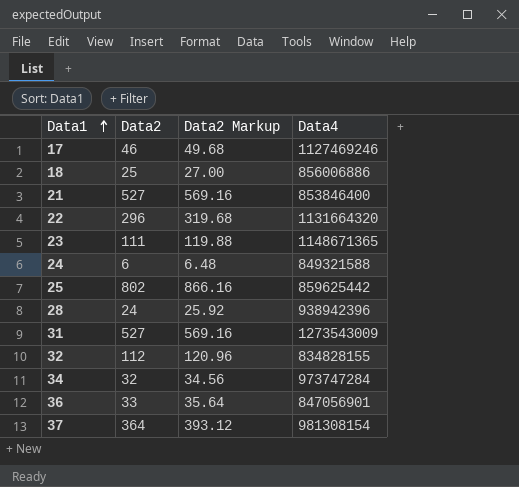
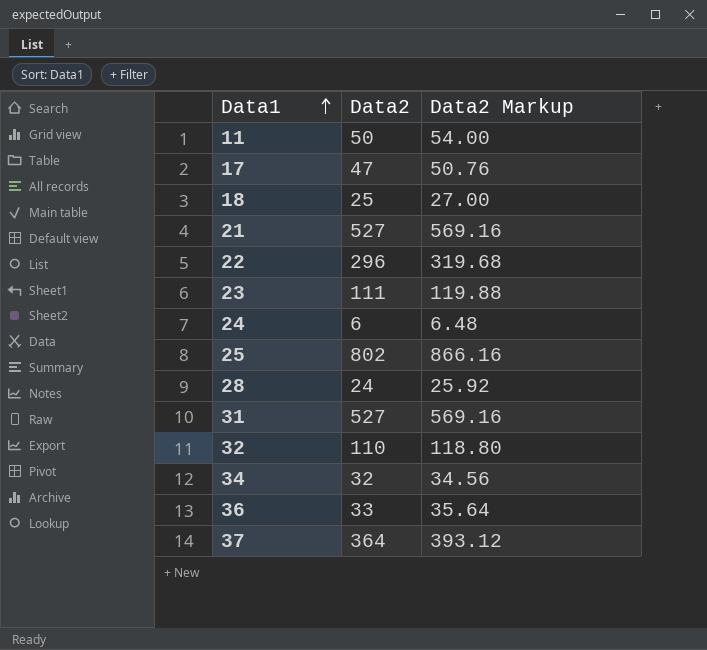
column Data4 | position: 4 -> none
row 11: none -> 50 | 54.00
17 | Data2: 46 -> 47
17 | Data2 Markup: 49.68 -> 50.76
32 | Data2: 112 -> 110
32 | Data2 Markup: 120.96 -> 118.80

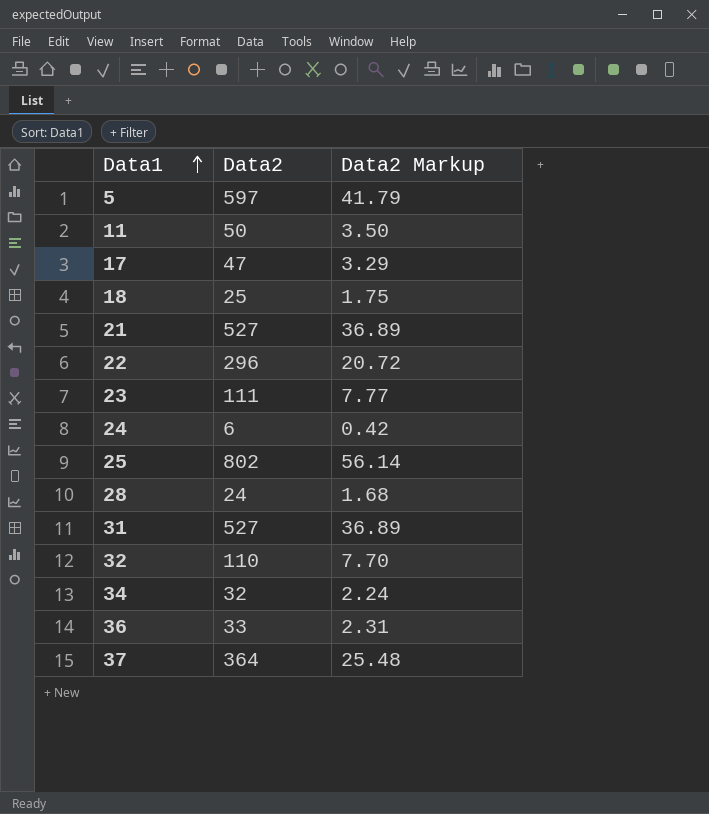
column Data2 Markup | formula: [Data2] * 1.08 -> [Data2] * 0.07
row 5: none -> 597 | 41.79

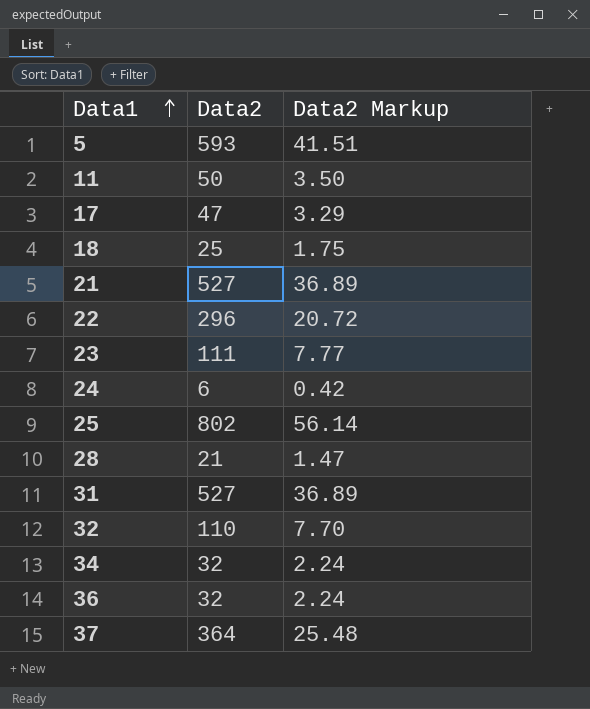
5 | Data2: 597 -> 593
5 | Data2 Markup: 41.79 -> 41.51
28 | Data2: 24 -> 21
28 | Data2 Markup: 1.68 -> 1.47
36 | Data2: 33 -> 32
36 | Data2 Markup: 2.31 -> 2.24

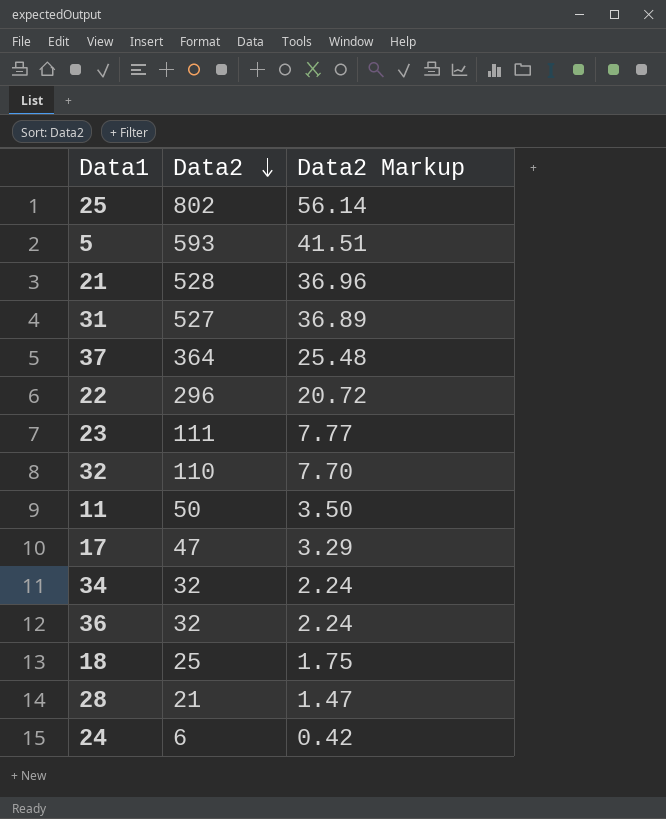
row order: Data1 ascending -> Data2 descending
21 | Data2: 527 -> 528
21 | Data2 Markup: 36.89 -> 36.96

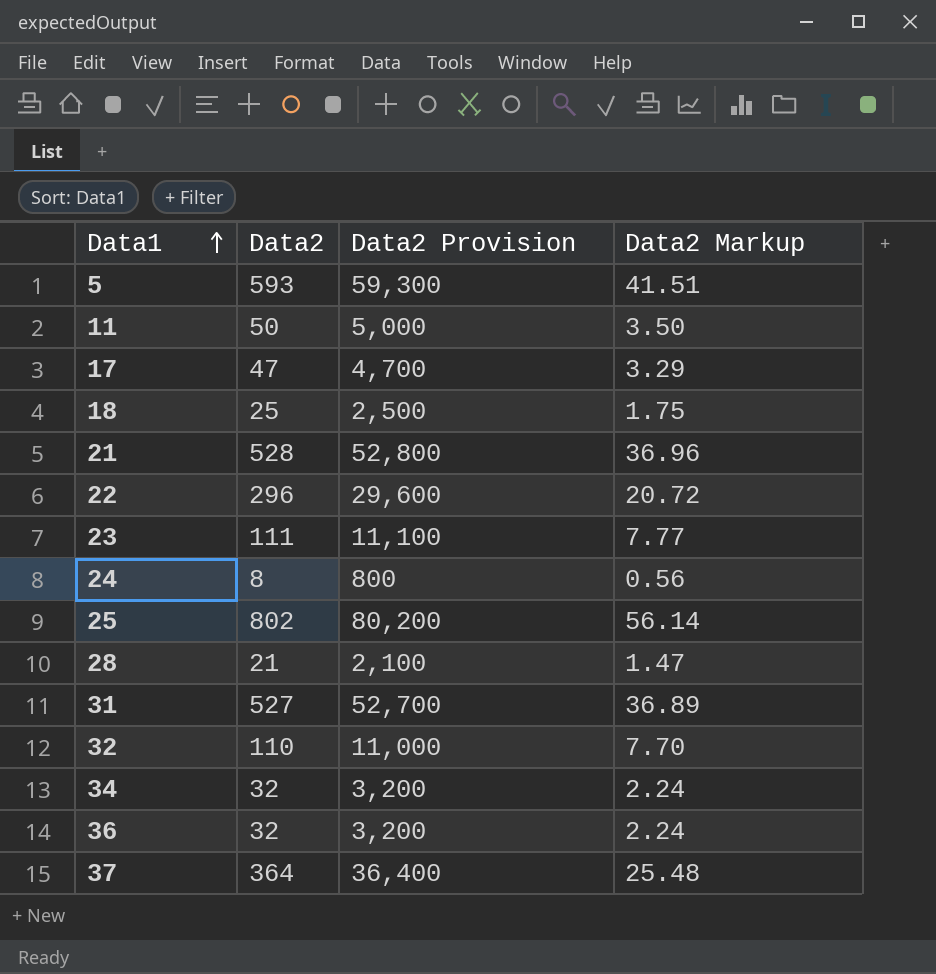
row order: Data2 descending -> Data1 ascending
column Data2 Provision | formula: none -> [Data2] * 100
24 | Data2: 6 -> 8
24 | Data2 Markup: 0.42 -> 0.56

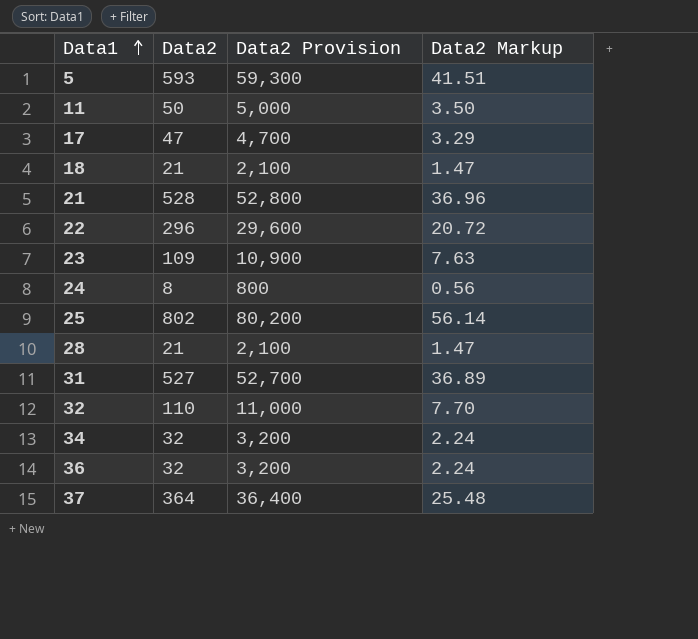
18 | Data2: 25 -> 21
18 | Data2 Provision: 2,500 -> 2,100
18 | Data2 Markup: 1.75 -> 1.47
23 | Data2: 111 -> 109
23 | Data2 Provision: 11,100 -> 10,900
23 | Data2 Markup: 7.77 -> 7.63

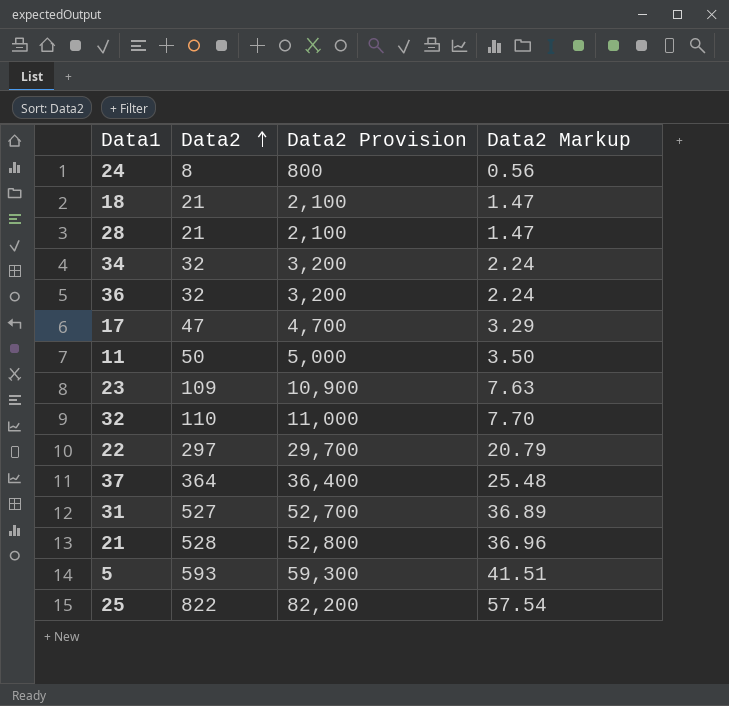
row order: Data1 ascending -> Data2 ascending
22 | Data2: 296 -> 297
22 | Data2 Provision: 29,600 -> 29,700
22 | Data2 Markup: 20.72 -> 20.79
25 | Data2: 802 -> 822
25 | Data2 Provision: 80,200 -> 82,200
25 | Data2 Markup: 56.14 -> 57.54

